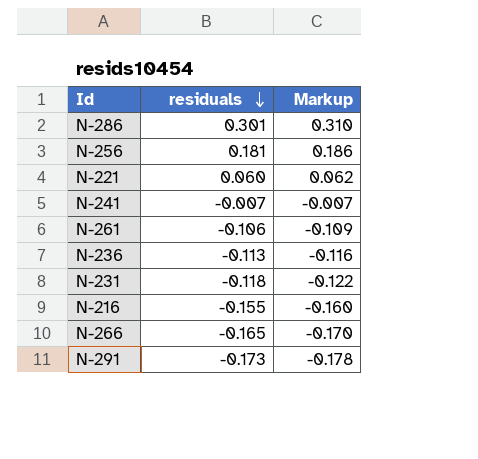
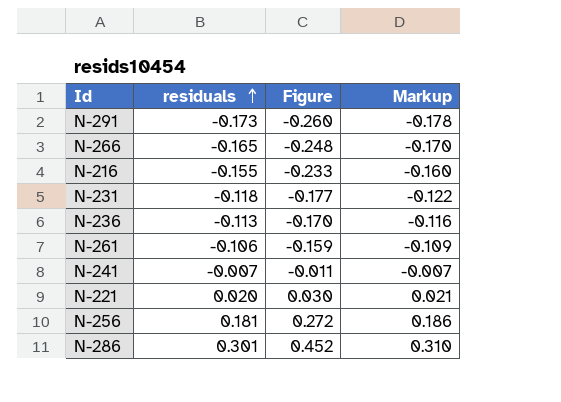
row order: residuals descending -> residuals ascending
column Figure | formula: none -> [residuals] * 1.5
N-221 | residuals: 0.060 -> 0.020
N-221 | Markup: 0.062 -> 0.021

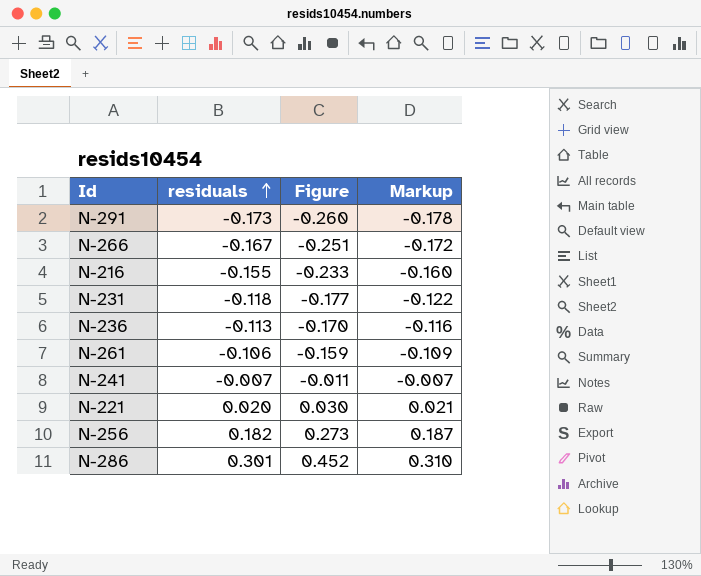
N-266 | residuals: -0.165 -> -0.167
N-266 | Figure: -0.248 -> -0.251
N-266 | Markup: -0.170 -> -0.172
N-256 | residuals: 0.181 -> 0.182
N-256 | Figure: 0.272 -> 0.273
N-256 | Markup: 0.186 -> 0.187

